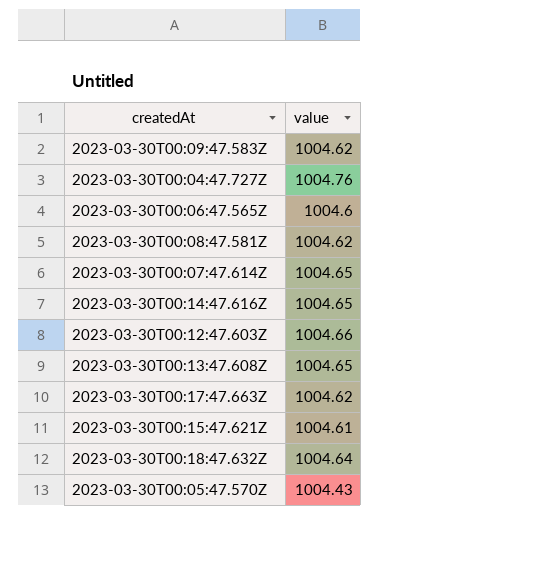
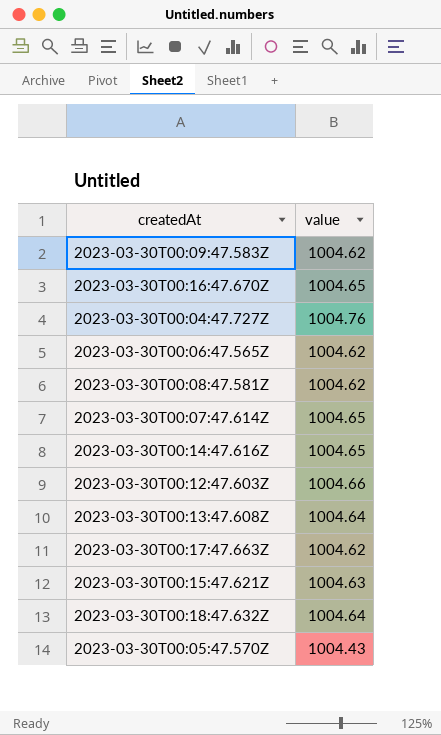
row 2023-03-30T00:16:47.670Z: none -> 1004.65
2023-03-30T00:06:47.565Z | value: 1004.6 -> 1004.62
2023-03-30T00:13:47.608Z | value: 1004.65 -> 1004.64
2023-03-30T00:15:47.621Z | value: 1004.61 -> 1004.63

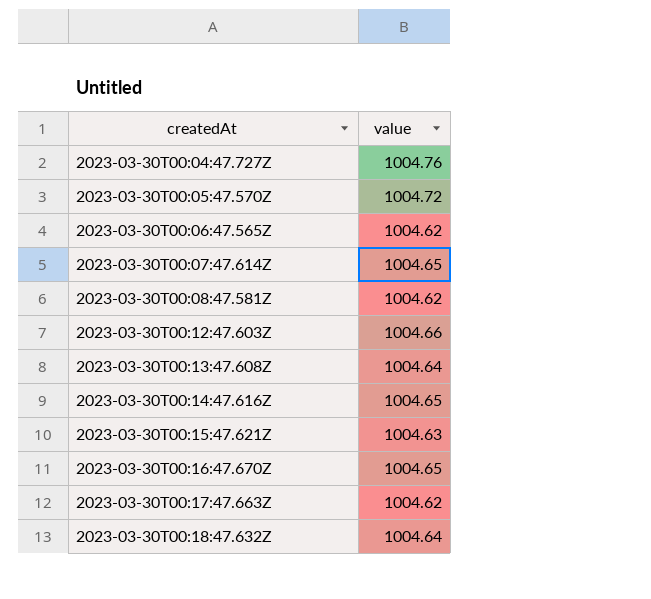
row order: none -> createdAt ascending
row 2023-03-30T00:09:47.583Z: 1004.62 -> none
2023-03-30T00:05:47.570Z | value: 1004.43 -> 1004.72

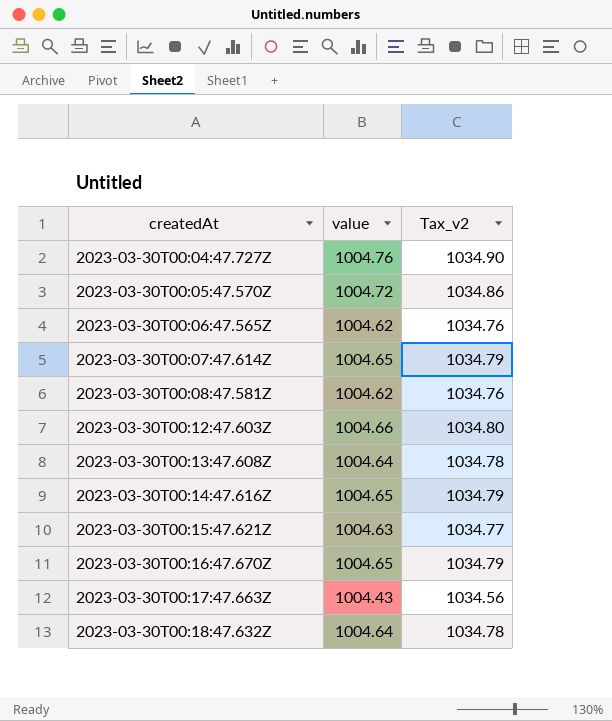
column Tax_v2 | formula: none -> [value] * 1.03
2023-03-30T00:17:47.663Z | value: 1004.62 -> 1004.43

